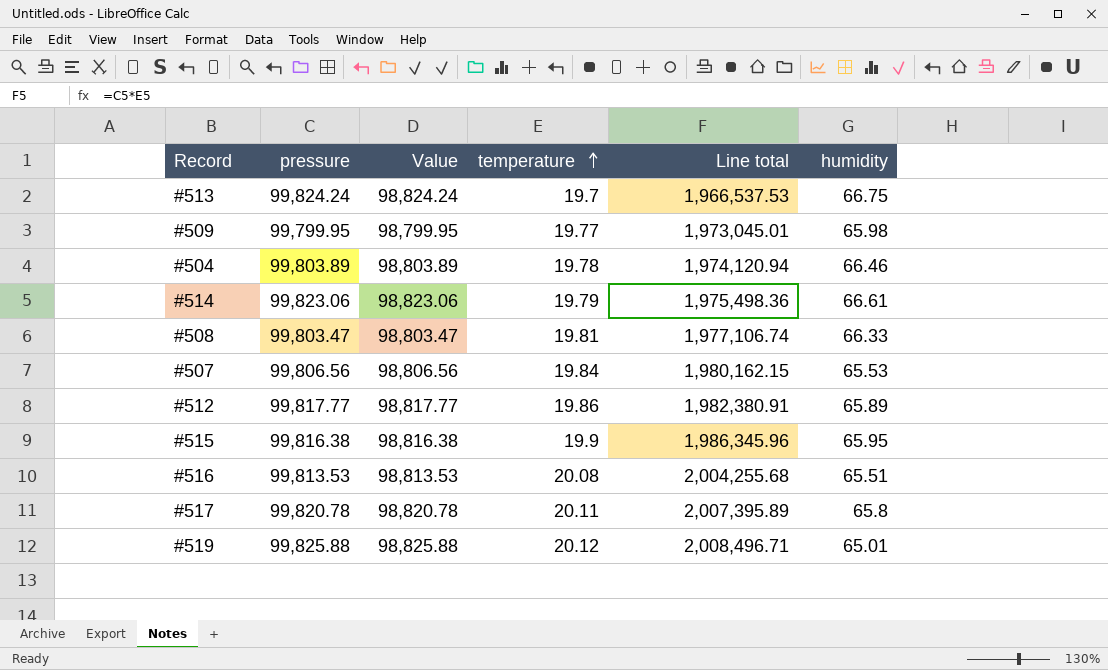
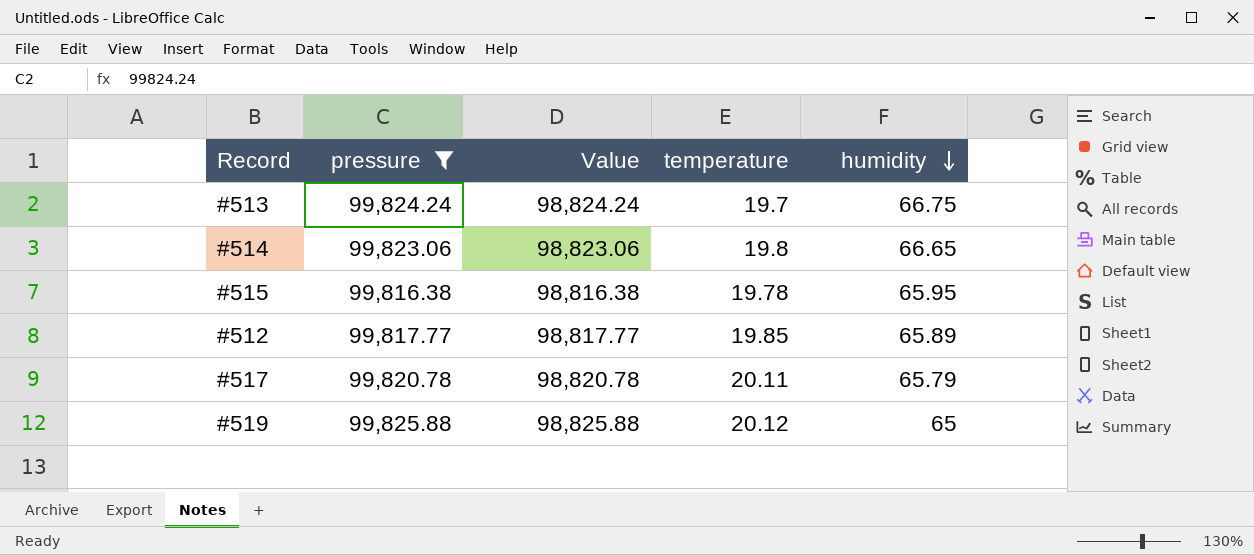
filter: none -> pressure >= 99,816.38
row order: temperature ascending -> humidity descending
column Line total | formula: [pressure] * [temperature] -> none
#514 | temperature: 19.79 -> 19.8
#514 | humidity: 66.61 -> 66.65
#515 | temperature: 19.9 -> 19.78
#512 | temperature: 19.86 -> 19.85
#517 | humidity: 65.8 -> 65.79
#519 | humidity: 65.01 -> 65

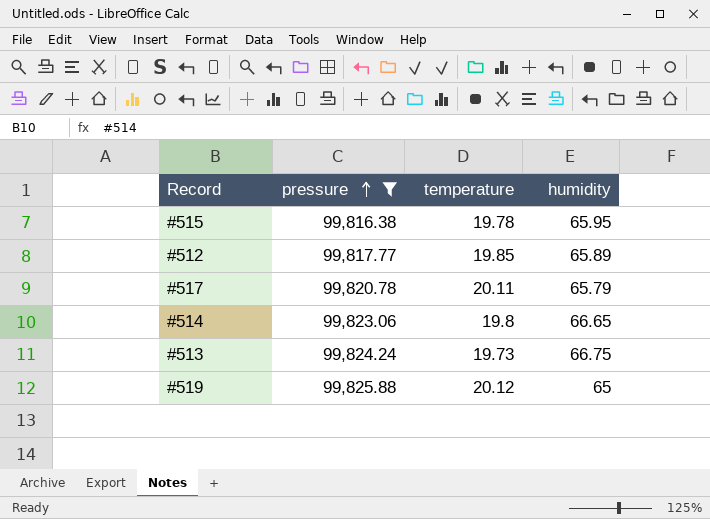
row order: humidity descending -> pressure ascending
column Value | formula: [pressure] - 1000 -> none
#513 | temperature: 19.7 -> 19.73

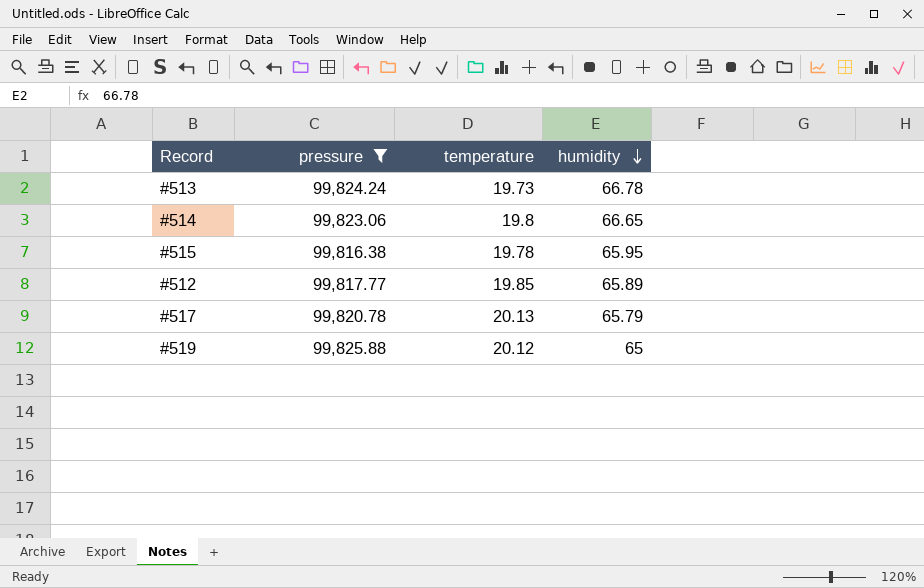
row order: pressure ascending -> humidity descending
#513 | humidity: 66.75 -> 66.78
#517 | temperature: 20.11 -> 20.13

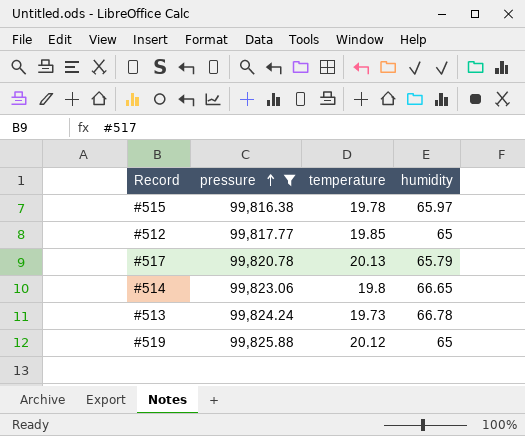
row order: humidity descending -> pressure ascending
#515 | humidity: 65.95 -> 65.97
#512 | humidity: 65.89 -> 65

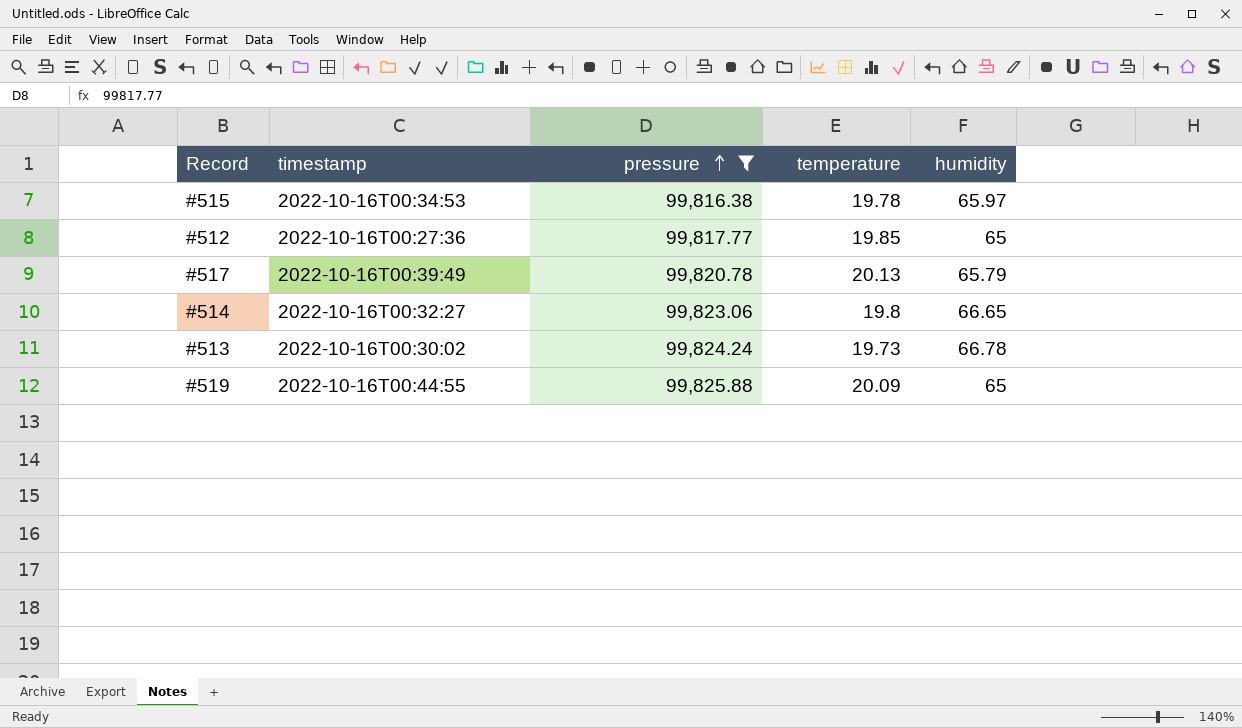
column timestamp | position: none -> 2
#519 | temperature: 20.12 -> 20.09

